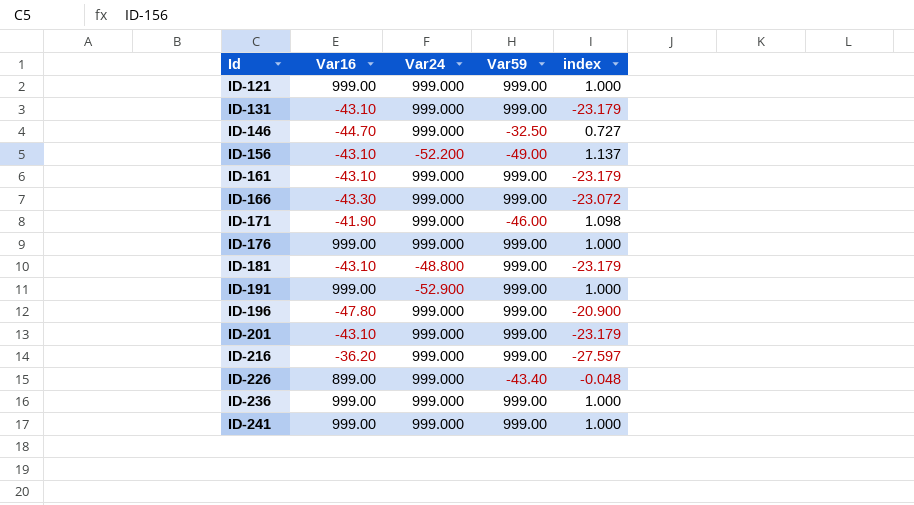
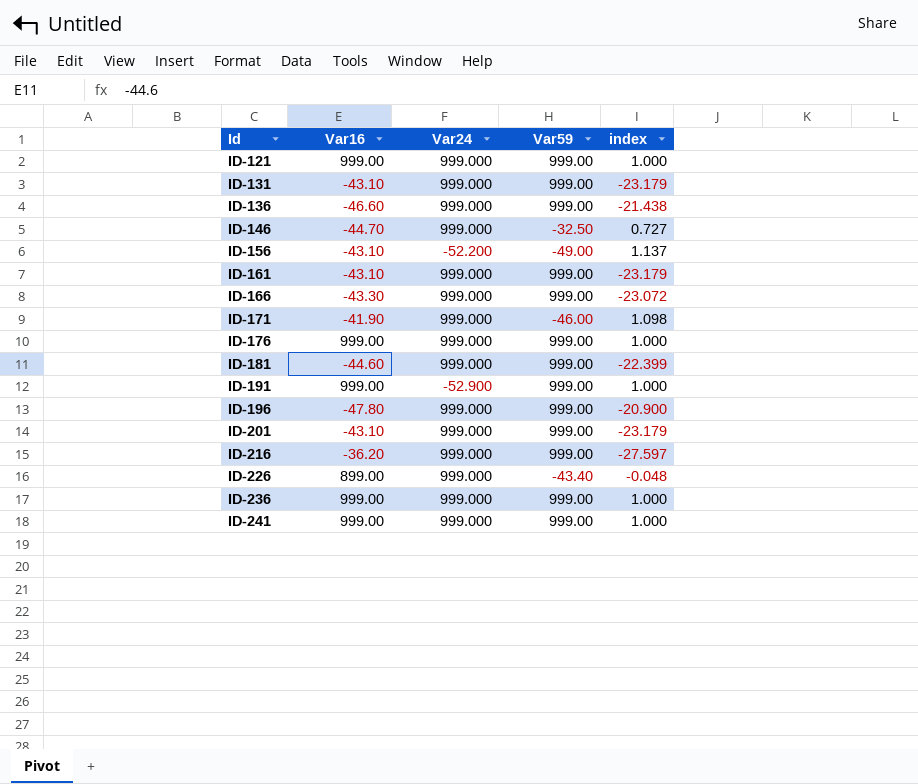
row ID-136: none -> -46.60 | 999.000 | 999.00 | -21.438
ID-181 | Var16: -43.10 -> -44.60
ID-181 | Var24: -48.800 -> 999.000
ID-181 | index: -23.179 -> -22.399

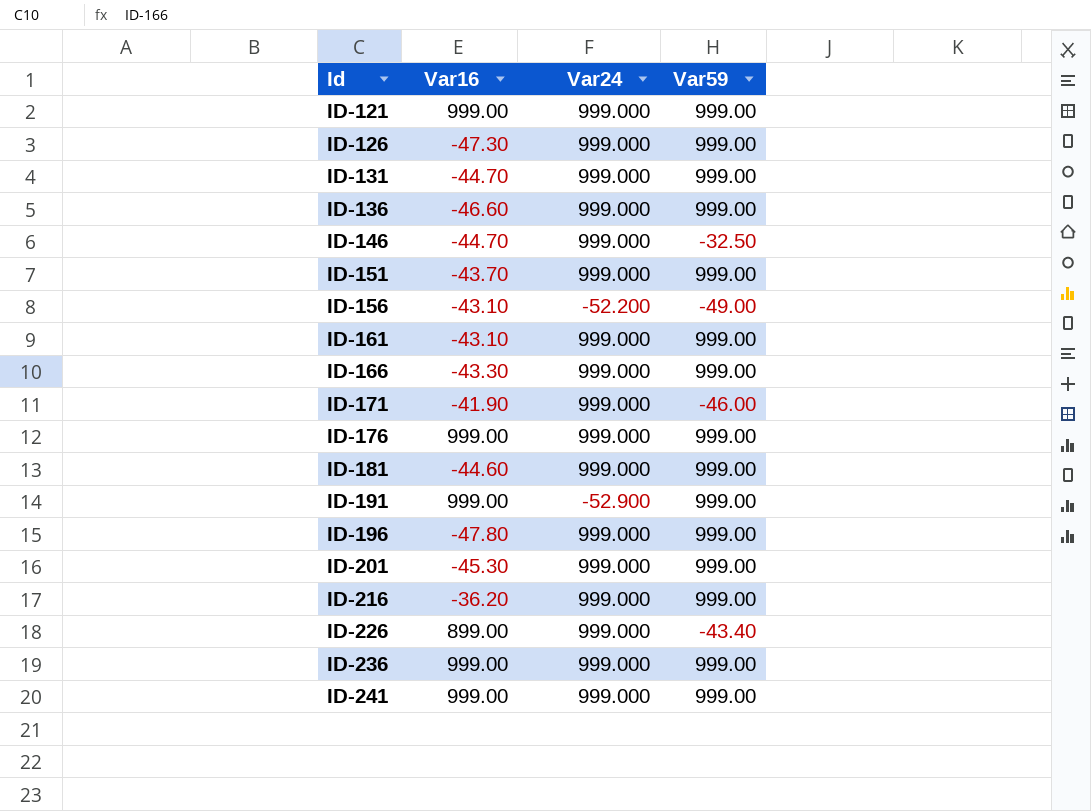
column index | formula: [Var59] / [Var16] -> none
row ID-126: none -> -47.30 | 999.000 | 999.00
ID-131 | Var16: -43.10 -> -44.70
row ID-151: none -> -43.70 | 999.000 | 999.00
ID-201 | Var16: -43.10 -> -45.30

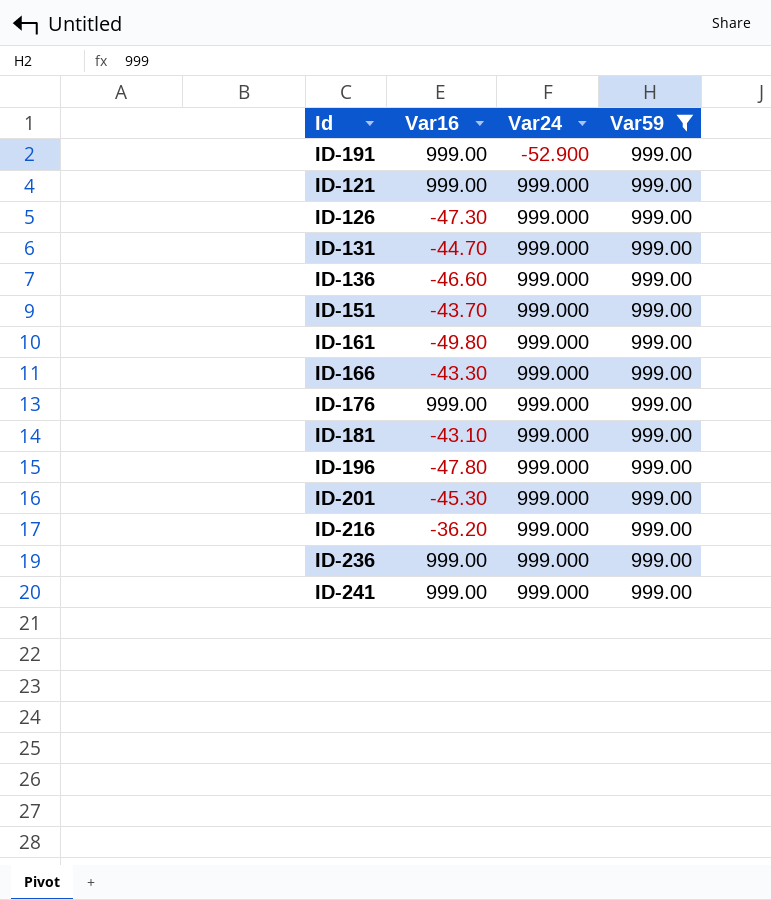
filter: none -> Var59 = 999.00
row order: Id ascending -> Var24 ascending
ID-161 | Var16: -43.10 -> -49.80
ID-181 | Var16: -44.60 -> -43.10

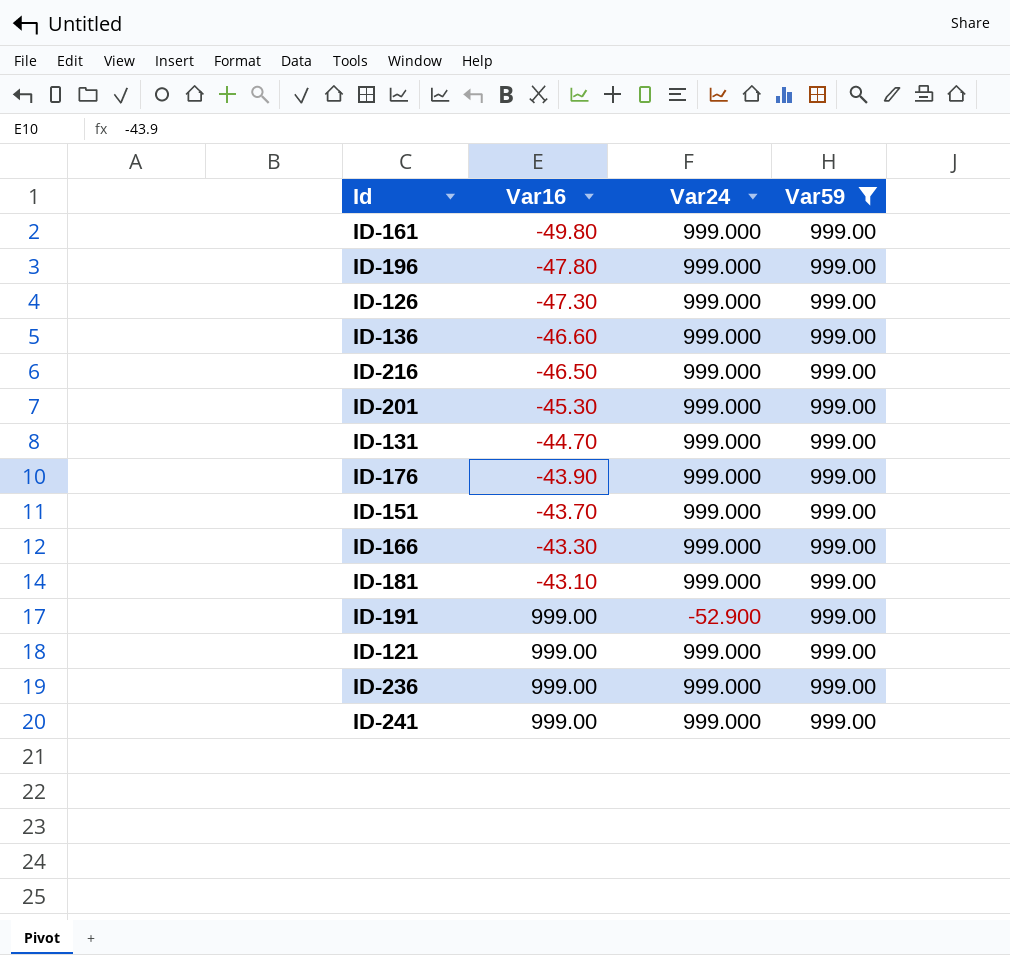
row order: Var24 ascending -> Var16 ascending
ID-216 | Var16: -36.20 -> -46.50
ID-176 | Var16: 999.00 -> -43.90

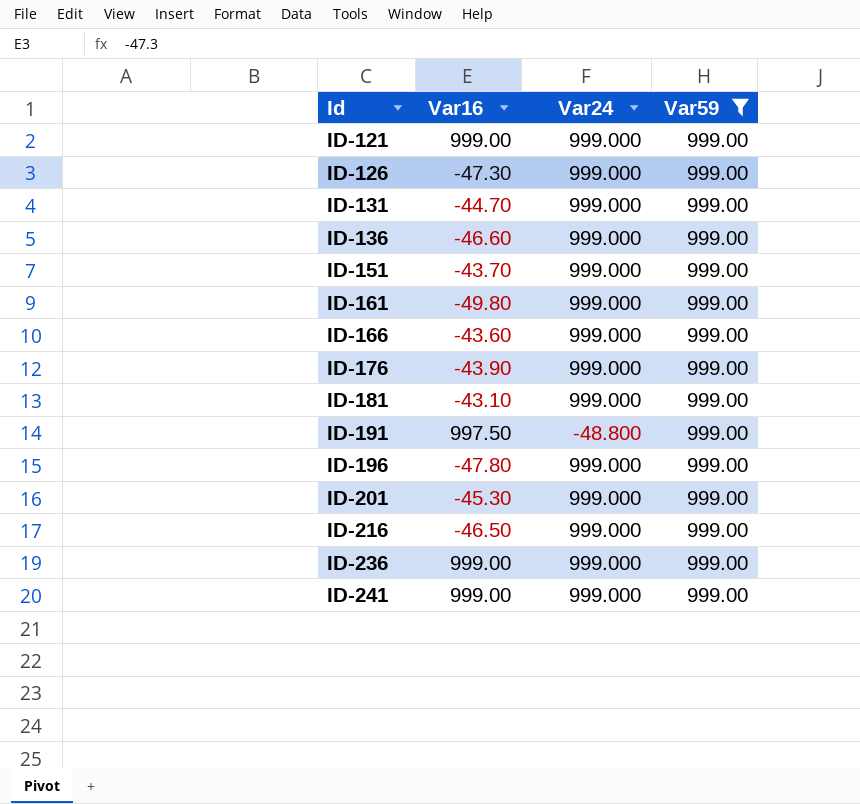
row order: Var16 ascending -> Id ascending
ID-166 | Var16: -43.30 -> -43.60
ID-191 | Var16: 999.00 -> 997.50
ID-191 | Var24: -52.900 -> -48.800

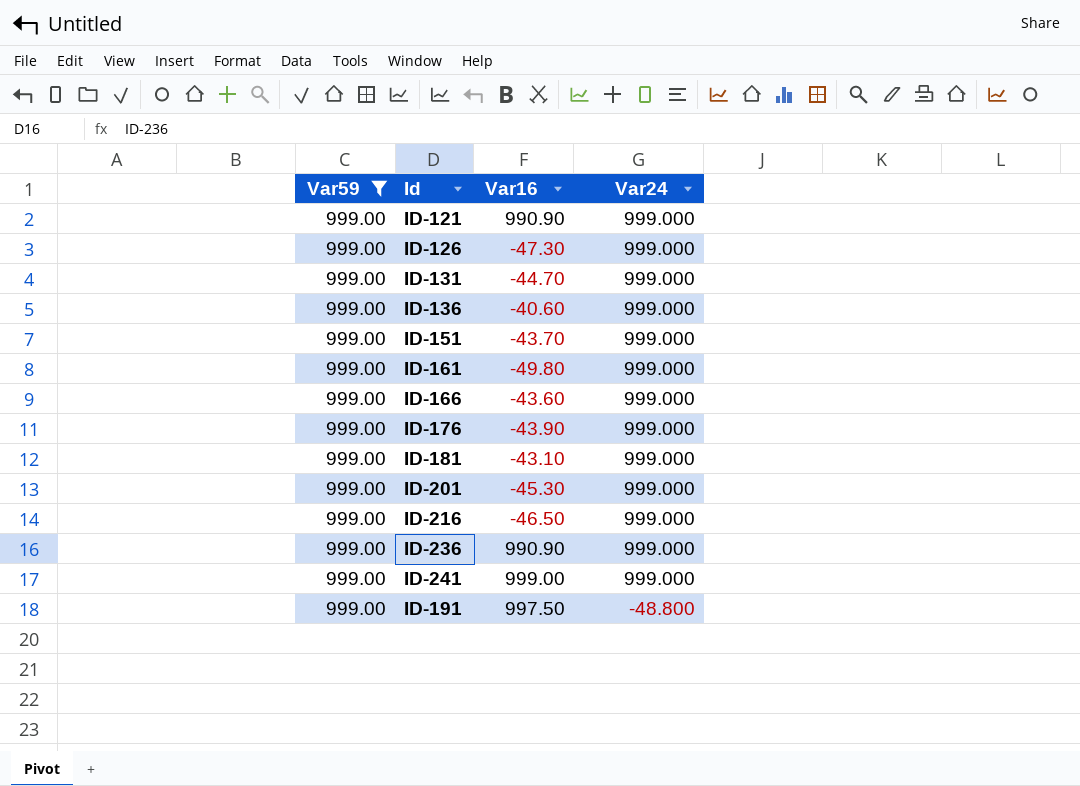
row order: Id ascending -> Var24 descending
column Var59 | position: 4 -> 1
row ID-196: -47.80 | 999.000 | 999.00 -> none
ID-121 | Var16: 999.00 -> 990.90
ID-136 | Var16: -46.60 -> -40.60
ID-236 | Var16: 999.00 -> 990.90

